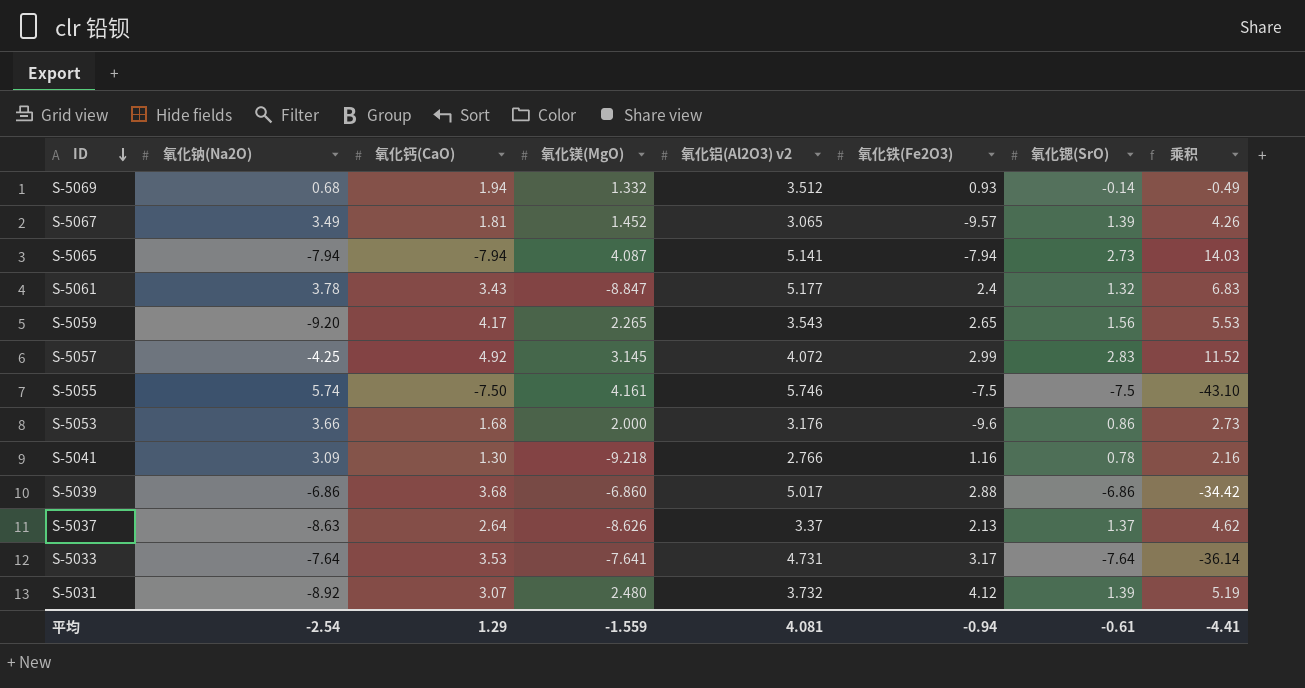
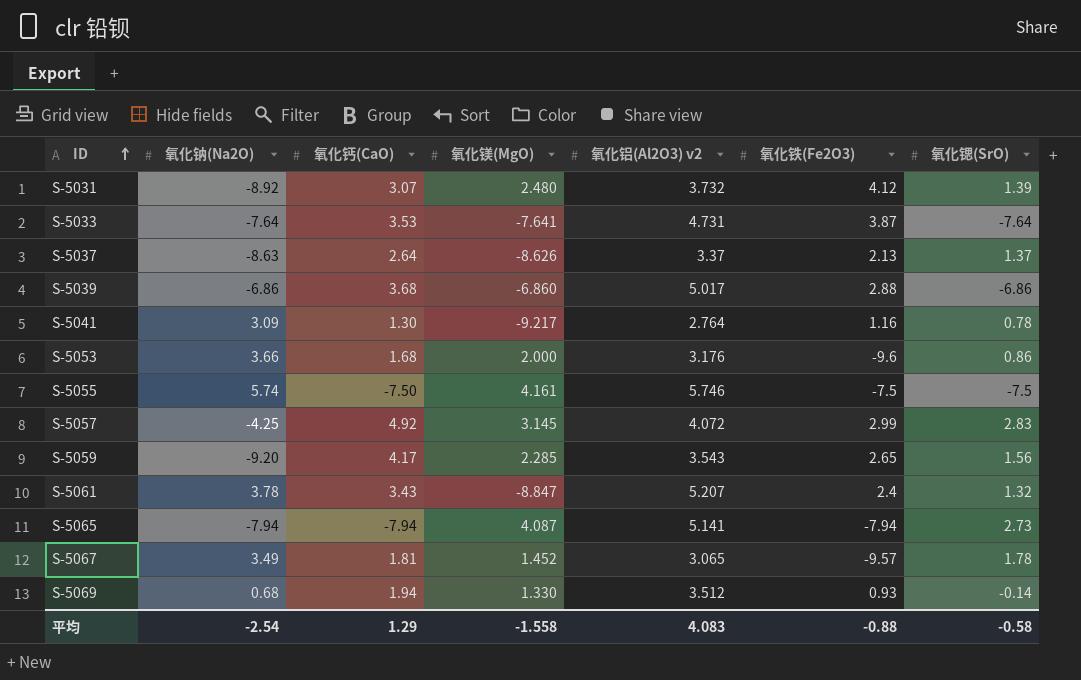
row order: ID descending -> ID ascending
column 乘积 | formula: [氧化铝(Al2O3) v2] * [氧化锶(SrO)] -> none
S-5033 | 氧化铁(Fe2O3): 3.17 -> 3.87
S-5041 | 氧化镁(MgO): -9.218 -> -9.217
S-5041 | 氧化铝(Al2O3) v2: 2.766 -> 2.764
S-5059 | 氧化镁(MgO): 2.265 -> 2.285
S-5061 | 氧化铝(Al2O3) v2: 5.177 -> 5.207
S-5067 | 氧化锶(SrO): 1.39 -> 1.78
S-5069 | 氧化镁(MgO): 1.332 -> 1.330
平均 | 氧化镁(MgO): -1.559 -> -1.558
平均 | 氧化铝(Al2O3) v2: 4.081 -> 4.083
平均 | 氧化铁(Fe2O3): -0.94 -> -0.88
平均 | 氧化锶(SrO): -0.61 -> -0.58

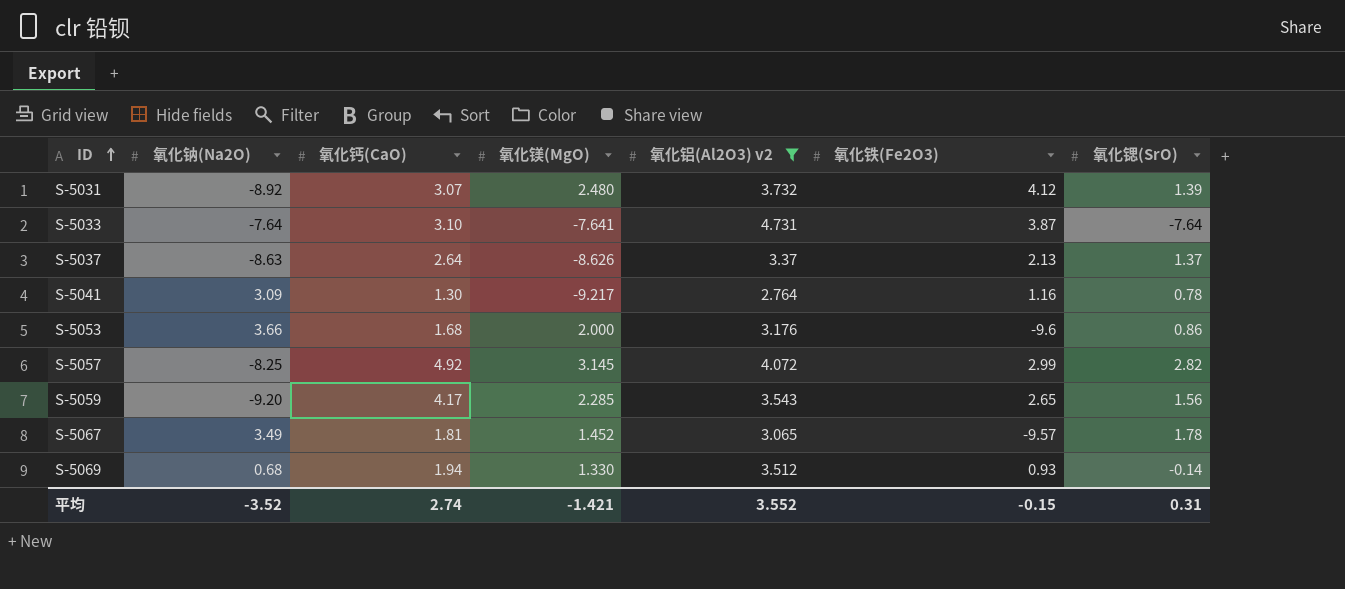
filter: none -> 氧化铝(Al2O3) v2 <= 4.731
S-5033 | 氧化钙(CaO): 3.53 -> 3.10
S-5057 | 氧化钠(Na2O): -4.25 -> -8.25
S-5057 | 氧化锶(SrO): 2.83 -> 2.82
平均 | 氧化钠(Na2O): -2.54 -> -3.52
平均 | 氧化钙(CaO): 1.29 -> 2.74
平均 | 氧化镁(MgO): -1.558 -> -1.421
平均 | 氧化铝(Al2O3) v2: 4.083 -> 3.552
平均 | 氧化铁(Fe2O3): -0.88 -> -0.15
平均 | 氧化锶(SrO): -0.58 -> 0.31

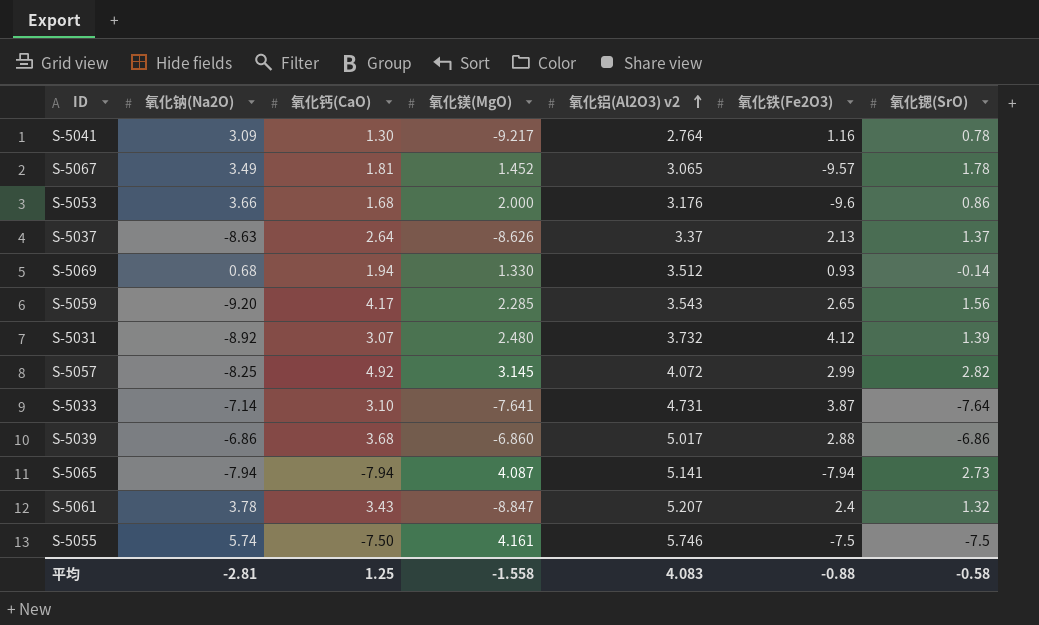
filter: 氧化铝(Al2O3) v2 <= 4.731 -> none
row order: ID ascending -> 氧化铝(Al2O3) v2 ascending
S-5033 | 氧化钠(Na2O): -7.64 -> -7.14
平均 | 氧化钠(Na2O): -3.52 -> -2.81
平均 | 氧化钙(CaO): 2.74 -> 1.25
平均 | 氧化镁(MgO): -1.421 -> -1.558
平均 | 氧化铝(Al2O3) v2: 3.552 -> 4.083
平均 | 氧化铁(Fe2O3): -0.15 -> -0.88
平均 | 氧化锶(SrO): 0.31 -> -0.58

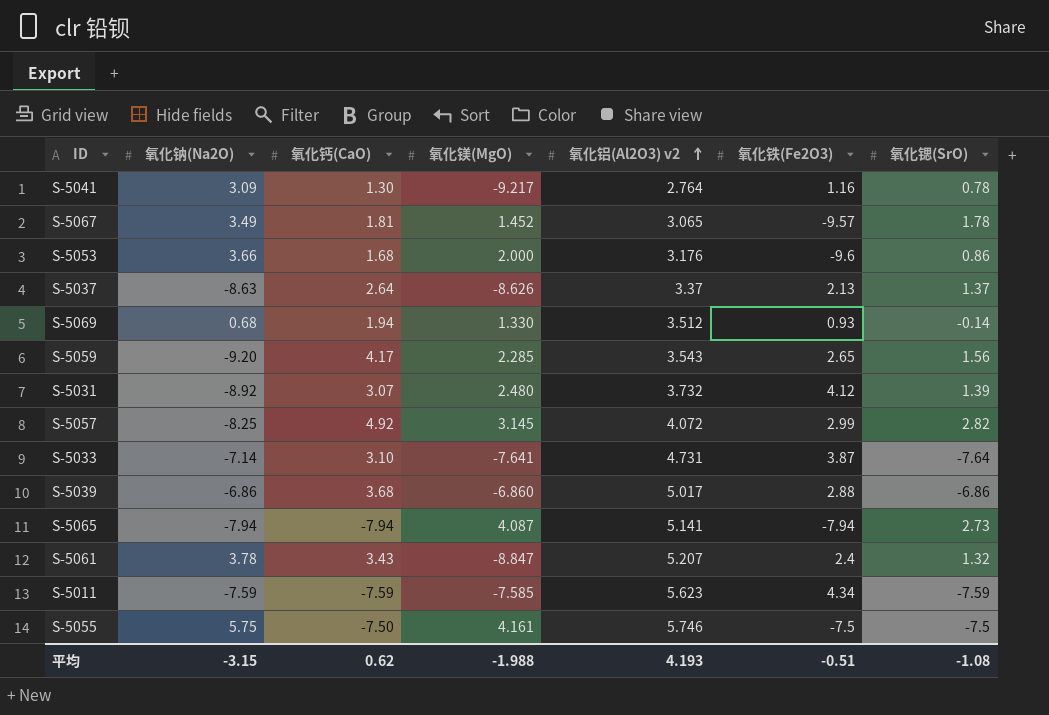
row S-5011: none -> -7.59 | -7.59 | -7.585 | 5.623 | 4.34 | -7.59
S-5055 | 氧化钠(Na2O): 5.74 -> 5.75
平均 | 氧化钠(Na2O): -2.81 -> -3.15
平均 | 氧化钙(CaO): 1.25 -> 0.62
平均 | 氧化镁(MgO): -1.558 -> -1.988
平均 | 氧化铝(Al2O3) v2: 4.083 -> 4.193
平均 | 氧化铁(Fe2O3): -0.88 -> -0.51
平均 | 氧化锶(SrO): -0.58 -> -1.08

